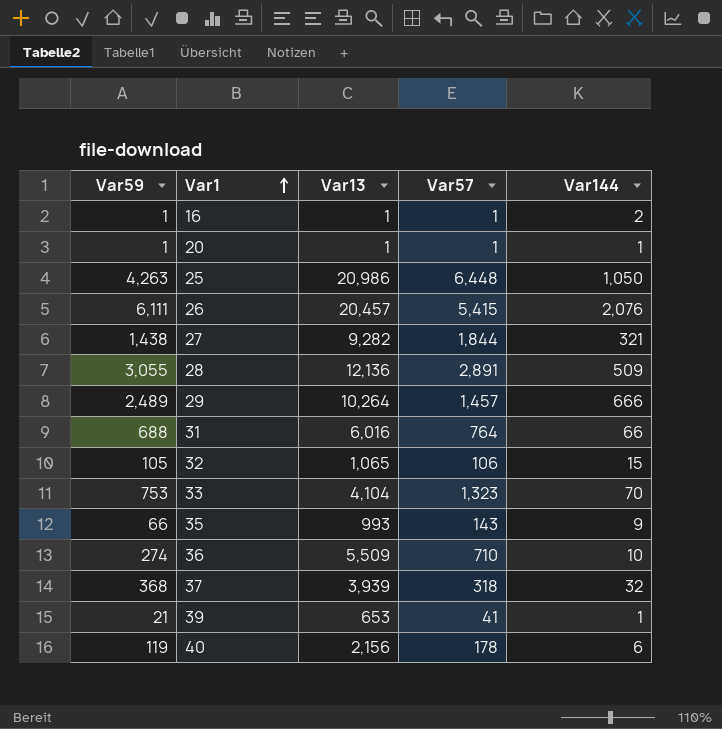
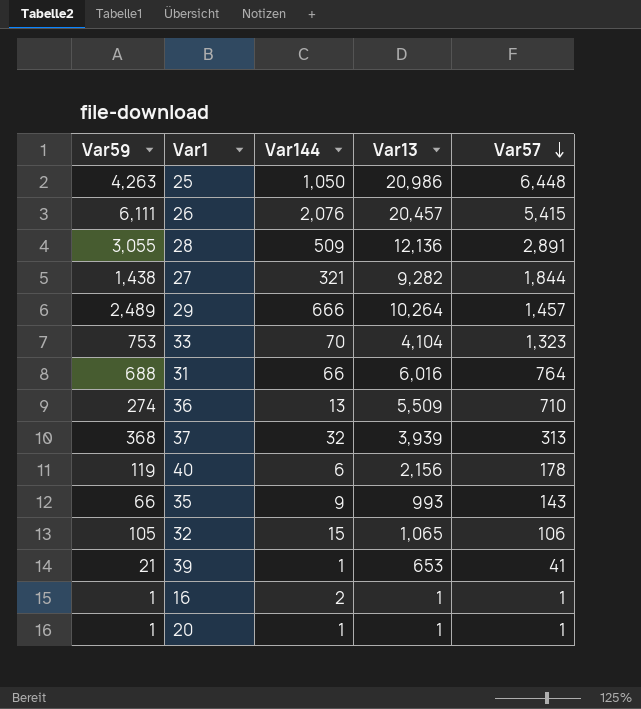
row order: Var1 ascending -> Var57 descending
column Var144 | position: 5 -> 3
36 | Var144: 10 -> 13
37 | Var57: 318 -> 313

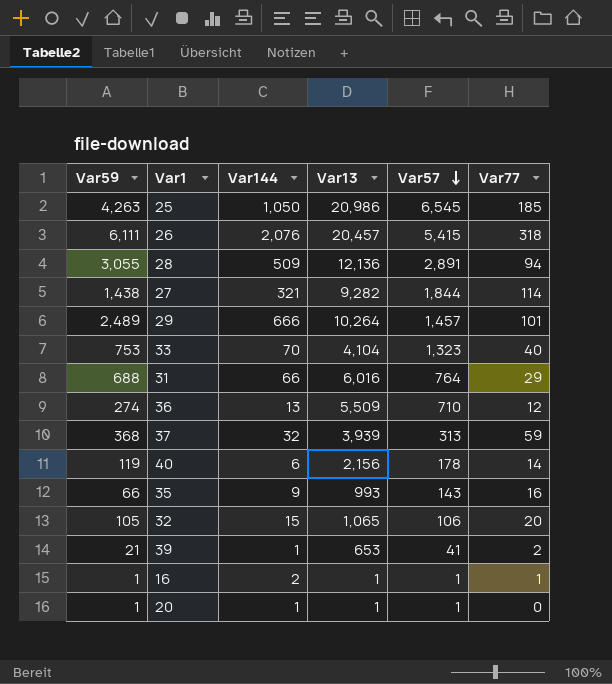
column Var77 | position: none -> 6
25 | Var57: 6,448 -> 6,545

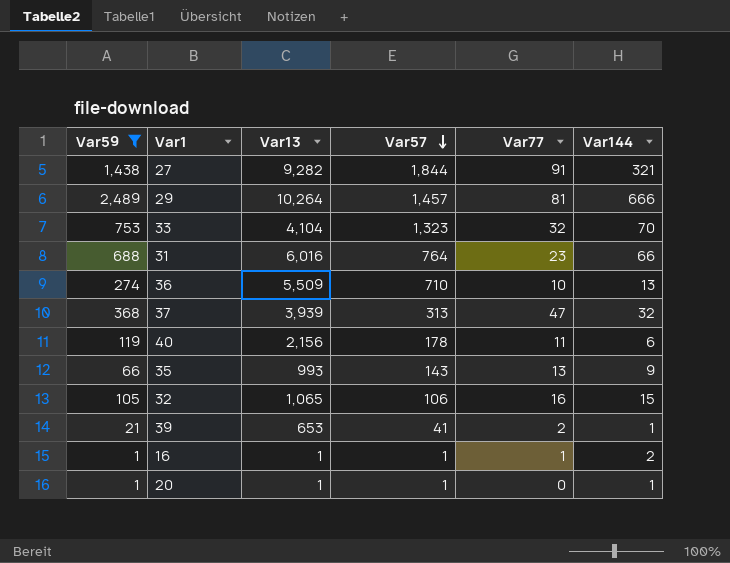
filter: none -> Var59 <= 2,489
column Var144 | position: 3 -> 6
27 | Var77: 114 -> 91
29 | Var77: 101 -> 81
33 | Var77: 40 -> 32
31 | Var77: 29 -> 23
36 | Var77: 12 -> 10
37 | Var77: 59 -> 47
40 | Var77: 14 -> 11
35 | Var77: 16 -> 13
32 | Var77: 20 -> 16

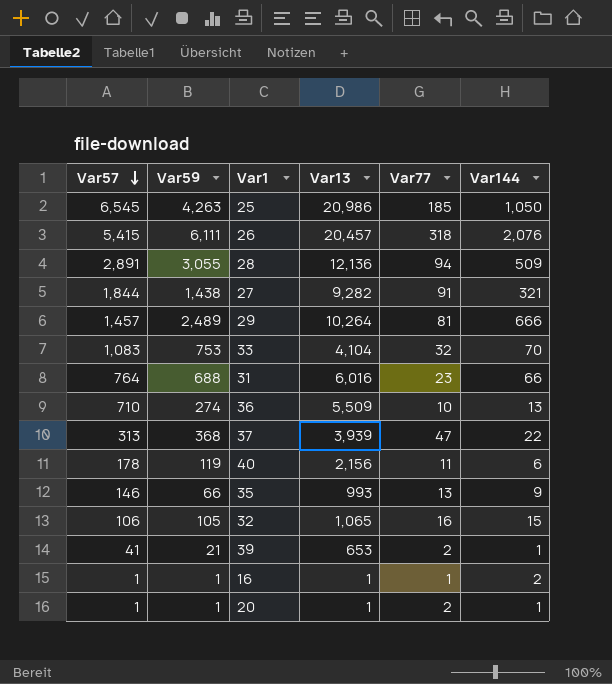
filter: Var59 <= 2,489 -> none
column Var57 | position: 4 -> 1
33 | Var57: 1,323 -> 1,083
37 | Var144: 32 -> 22
35 | Var57: 143 -> 146
20 | Var77: 0 -> 2

